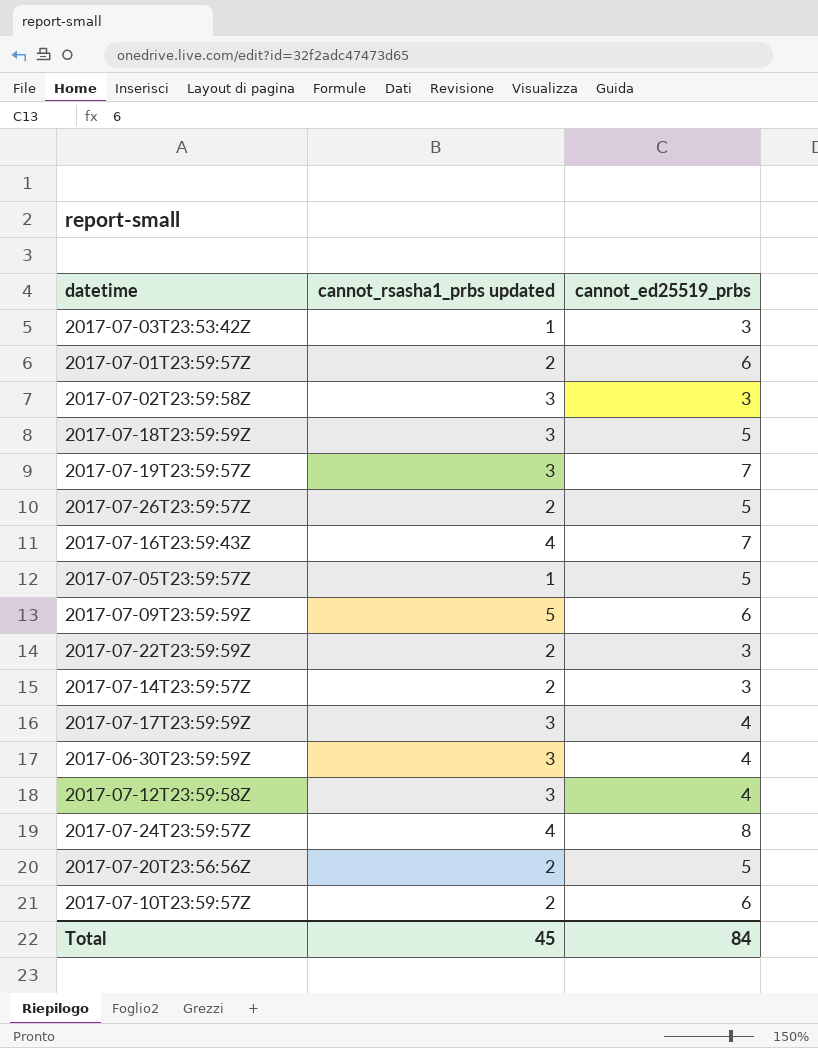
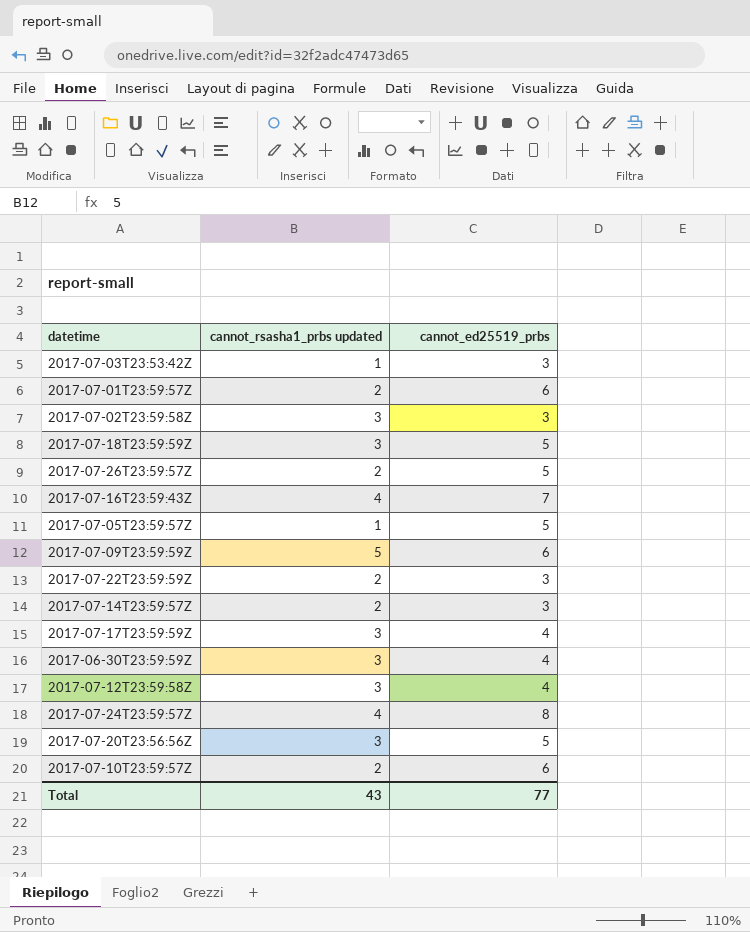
row 2017-07-19T23:59:57Z: 3 | 7 -> none
2017-07-20T23:56:56Z | cannot_rsasha1_prbs updated: 2 -> 3
Total | cannot_rsasha1_prbs updated: 45 -> 43
Total | cannot_ed25519_prbs: 84 -> 77

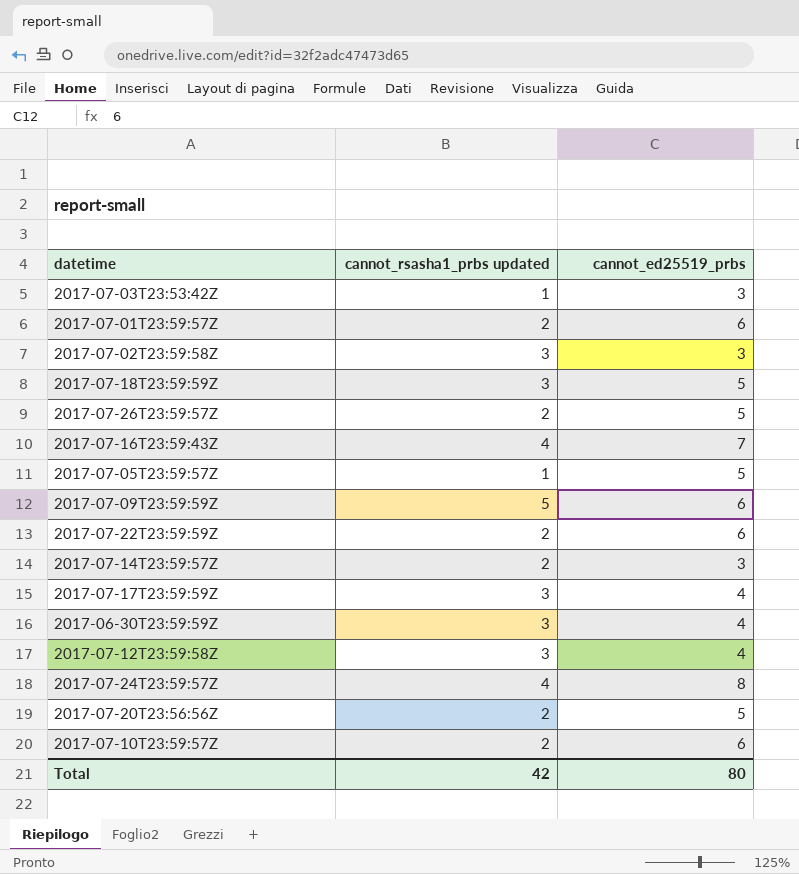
2017-07-22T23:59:59Z | cannot_ed25519_prbs: 3 -> 6
2017-07-20T23:56:56Z | cannot_rsasha1_prbs updated: 3 -> 2
Total | cannot_rsasha1_prbs updated: 43 -> 42
Total | cannot_ed25519_prbs: 77 -> 80

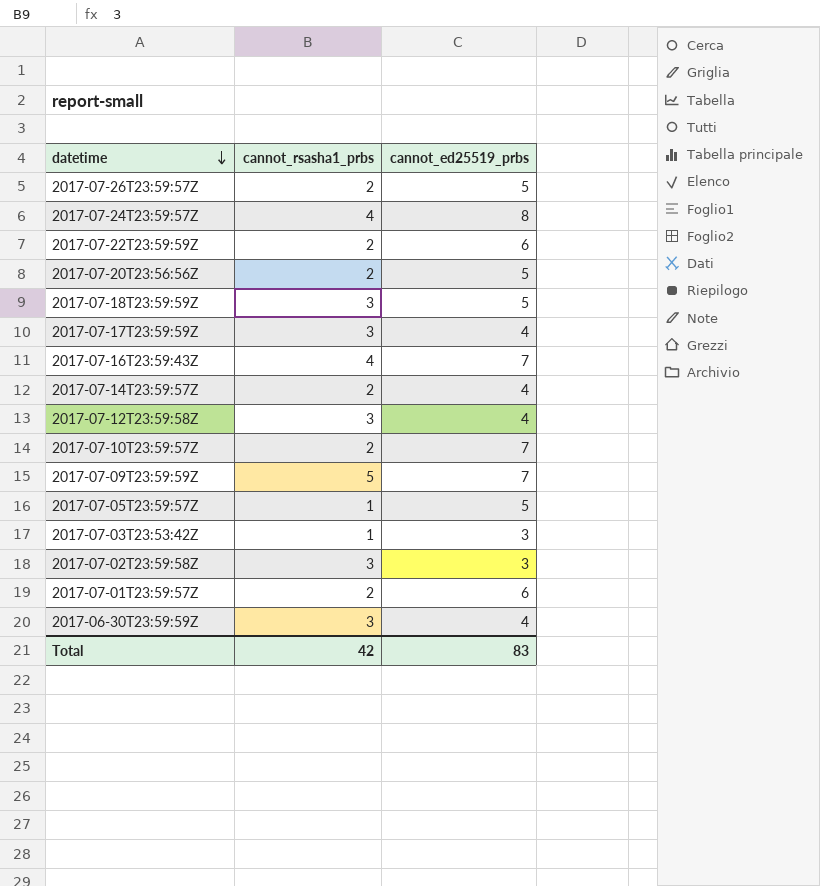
row order: none -> datetime descending
column name: cannot_rsasha1_prbs updated -> cannot_rsasha1_prbs
2017-07-14T23:59:57Z | cannot_ed25519_prbs: 3 -> 4
2017-07-10T23:59:57Z | cannot_ed25519_prbs: 6 -> 7
2017-07-09T23:59:59Z | cannot_ed25519_prbs: 6 -> 7
Total | cannot_ed25519_prbs: 80 -> 83

